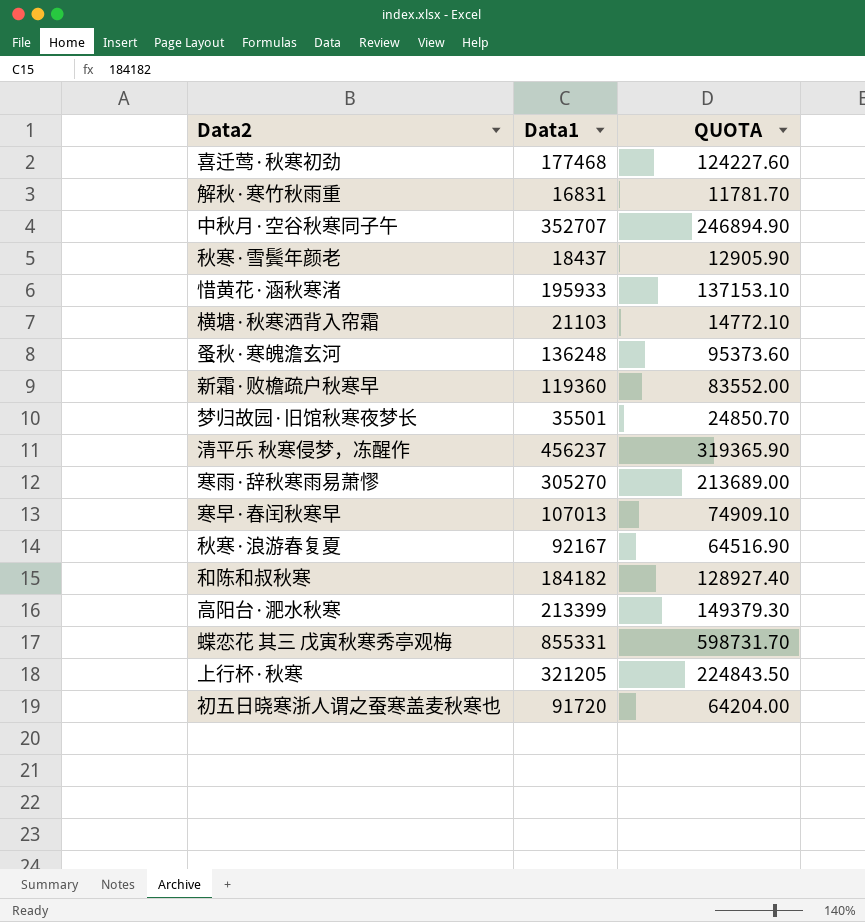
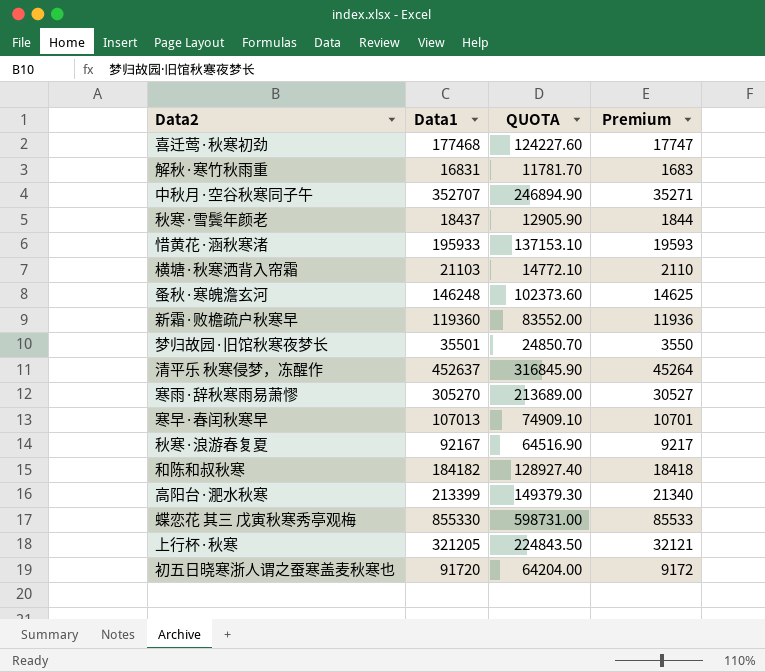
column Premium | formula: none -> [Data1] * 0.1
蚤秋·寒魄澹玄河 | Data1: 136248 -> 146248
蚤秋·寒魄澹玄河 | QUOTA: 95373.60 -> 102373.60
清平乐 秋寒侵梦，冻醒作 | Data1: 456237 -> 452637
清平乐 秋寒侵梦，冻醒作 | QUOTA: 319365.90 -> 316845.90
蝶恋花 其三 戊寅秋寒秀亭观梅 | Data1: 855331 -> 855330
蝶恋花 其三 戊寅秋寒秀亭观梅 | QUOTA: 598731.70 -> 598731.00

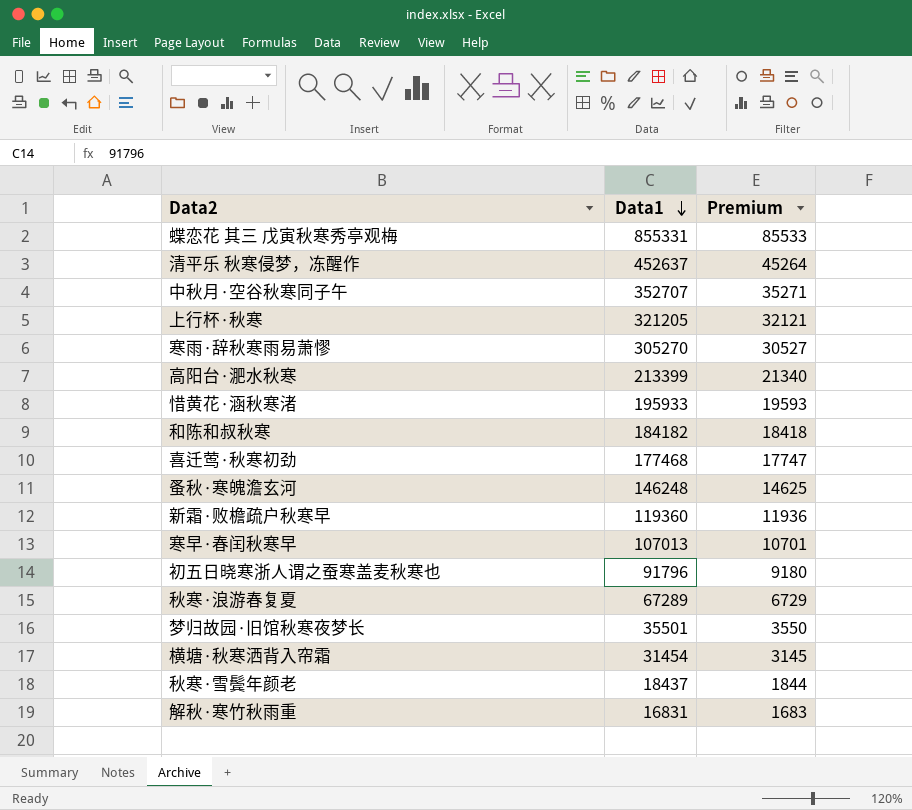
row order: none -> Data1 descending
column QUOTA | formula: [Data1] * 0.7 -> none
蝶恋花 其三 戊寅秋寒秀亭观梅 | Data1: 855330 -> 855331
初五日晓寒浙人谓之蚕寒盖麦秋寒也 | Data1: 91720 -> 91796
初五日晓寒浙人谓之蚕寒盖麦秋寒也 | Premium: 9172 -> 9180
秋寒·浪游春复夏 | Data1: 92167 -> 67289
秋寒·浪游春复夏 | Premium: 9217 -> 6729
横塘·秋寒洒背入帘霜 | Data1: 21103 -> 31454
横塘·秋寒洒背入帘霜 | Premium: 2110 -> 3145

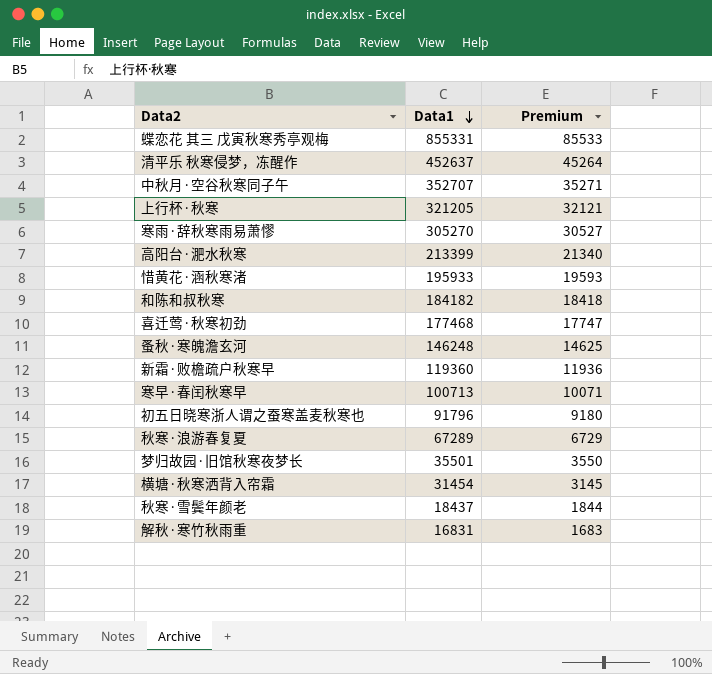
寒早·春闰秋寒早 | Data1: 107013 -> 100713
寒早·春闰秋寒早 | Premium: 10701 -> 10071

